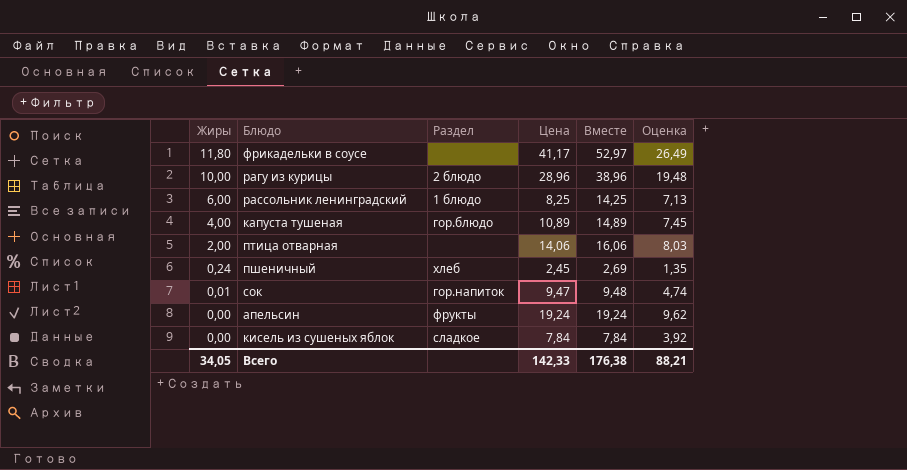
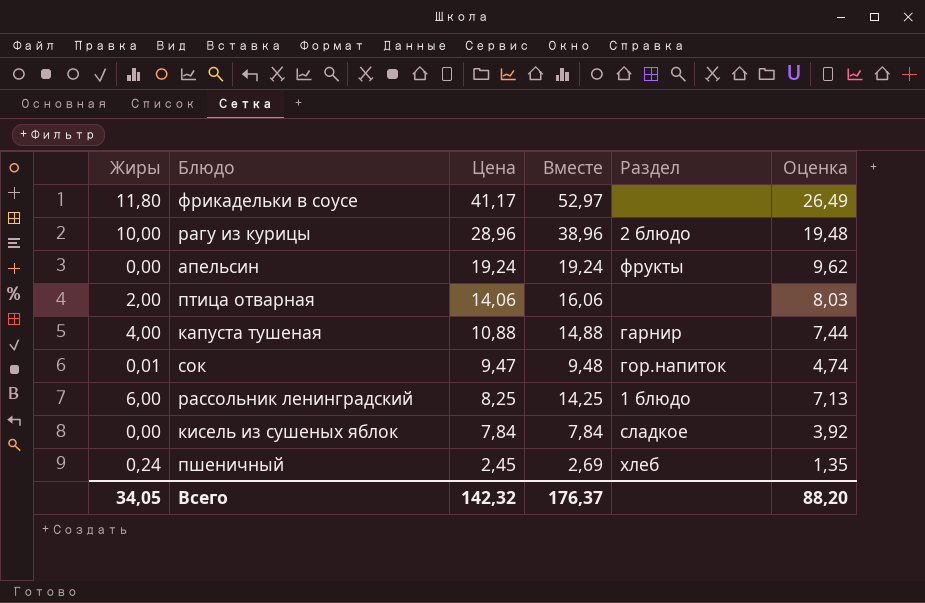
row order: Жиры descending -> Цена descending
column Раздел | position: 3 -> 5
капуста тушеная | Цена: 10,89 -> 10,88
капуста тушеная | Вместе: 14,89 -> 14,88
капуста тушеная | Раздел: гор.блюдо -> гарнир
капуста тушеная | Оценка: 7,45 -> 7,44
Всего | Цена: 142,33 -> 142,32
Всего | Вместе: 176,38 -> 176,37
Всего | Оценка: 88,21 -> 88,20

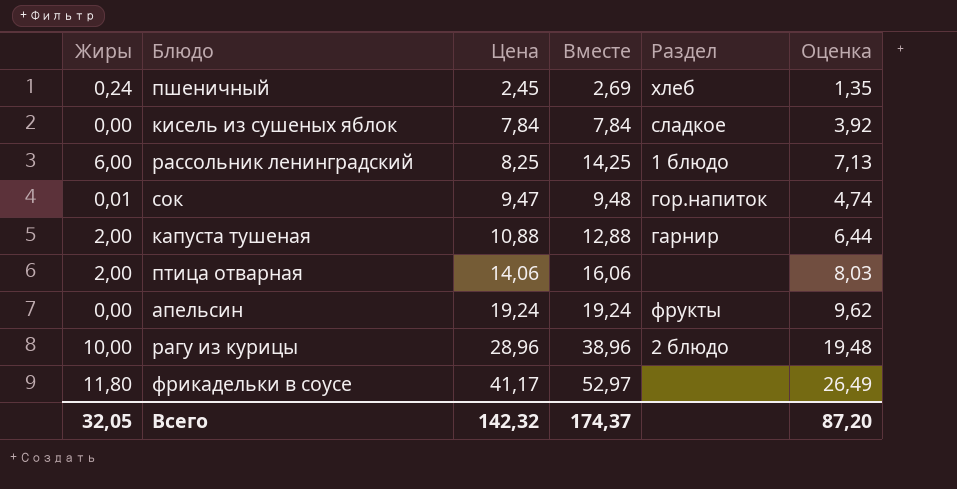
row order: Цена descending -> Цена ascending
капуста тушеная | Жиры: 4,00 -> 2,00
капуста тушеная | Вместе: 14,88 -> 12,88
капуста тушеная | Оценка: 7,44 -> 6,44
Всего | Жиры: 34,05 -> 32,05
Всего | Вместе: 176,37 -> 174,37
Всего | Оценка: 88,20 -> 87,20

